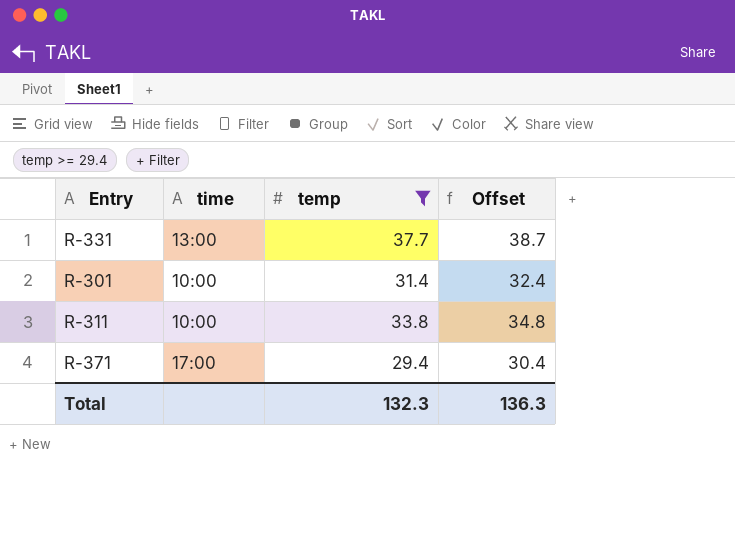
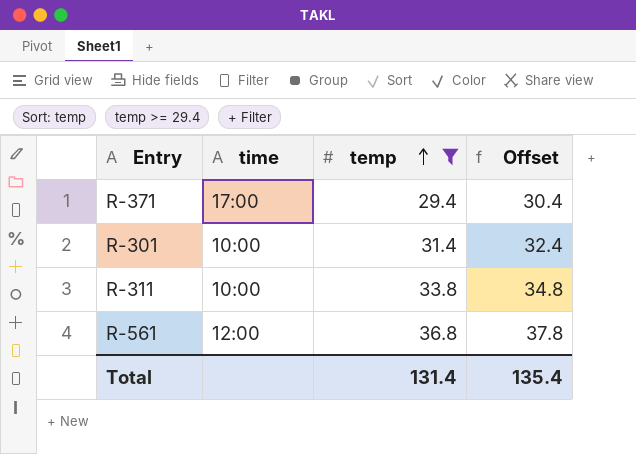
row order: none -> temp ascending
row R-331: 13:00 | 37.7 | 38.7 -> none
row R-561: none -> 12:00 | 36.8 | 37.8
Total | temp: 132.3 -> 131.4
Total | Offset: 136.3 -> 135.4

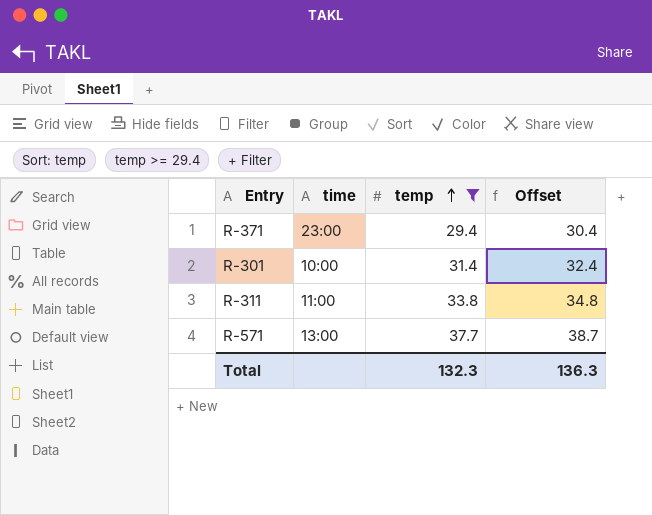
row R-561: 12:00 | 36.8 | 37.8 -> none
R-371 | time: 17:00 -> 23:00
R-311 | time: 10:00 -> 11:00
row R-571: none -> 13:00 | 37.7 | 38.7
Total | temp: 131.4 -> 132.3
Total | Offset: 135.4 -> 136.3

